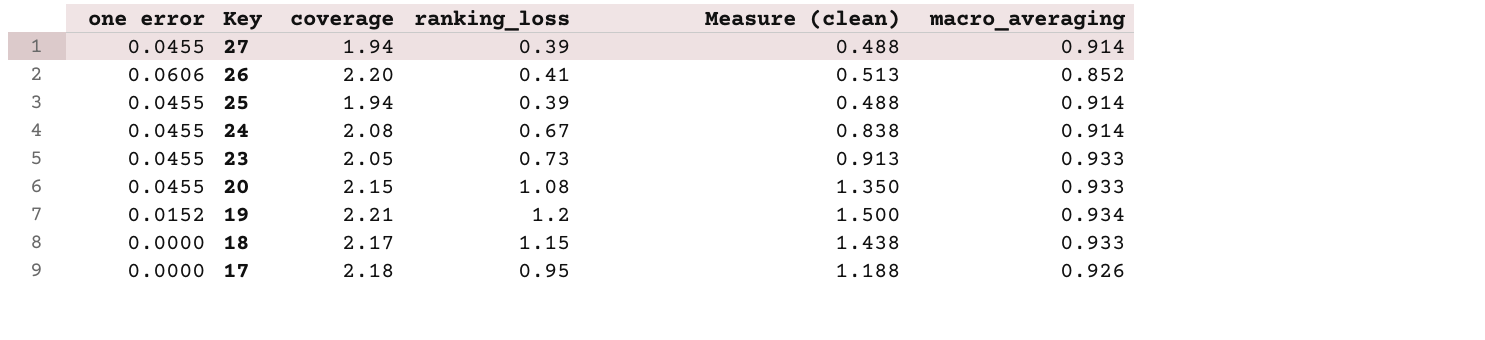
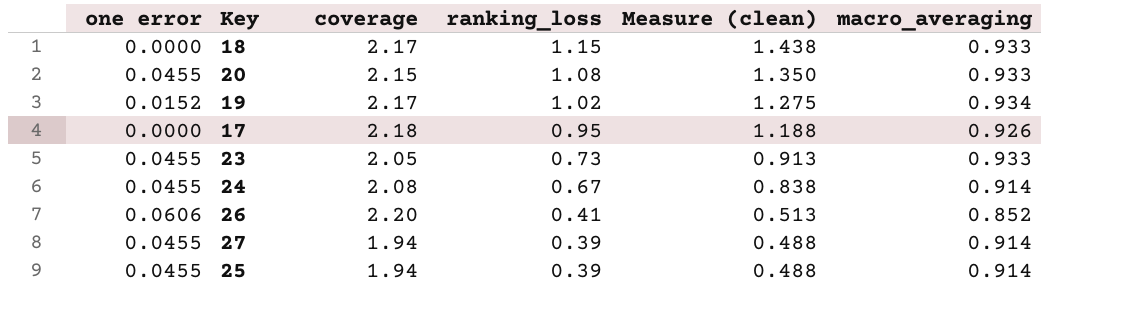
row order: Key descending -> ranking_loss descending
19 | coverage: 2.21 -> 2.17
19 | ranking_loss: 1.2 -> 1.02
19 | Measure (clean): 1.500 -> 1.275

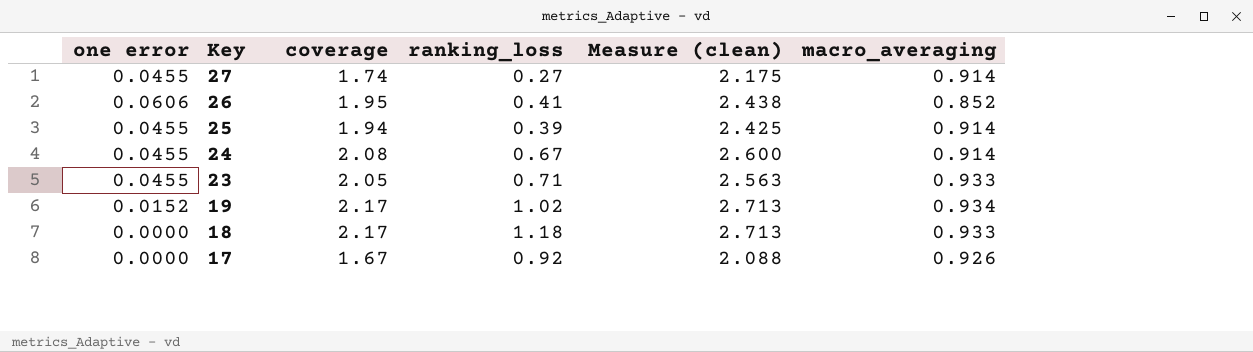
row order: ranking_loss descending -> Key descending
column Measure (clean) | formula: [ranking_loss] * 1.25 -> [coverage] * 1.25
row 20: 0.0455 | 2.15 | 1.08 | 1.350 | 0.933 -> none
27 | coverage: 1.94 -> 1.74
27 | ranking_loss: 0.39 -> 0.27
26 | coverage: 2.20 -> 1.95
23 | ranking_loss: 0.73 -> 0.71
18 | ranking_loss: 1.15 -> 1.18
17 | coverage: 2.18 -> 1.67
17 | ranking_loss: 0.95 -> 0.92

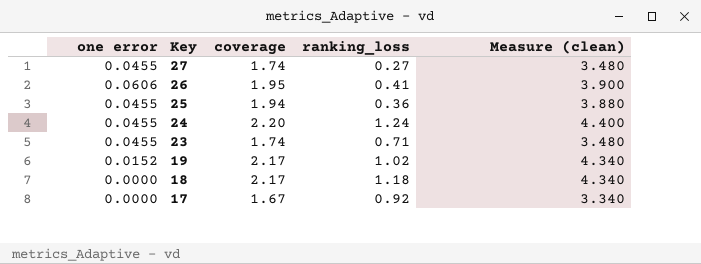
column macro_averaging | position: 6 -> none
column Measure (clean) | formula: [coverage] * 1.25 -> [coverage] * 2
25 | ranking_loss: 0.39 -> 0.36
24 | coverage: 2.08 -> 2.20
24 | ranking_loss: 0.67 -> 1.24
23 | coverage: 2.05 -> 1.74

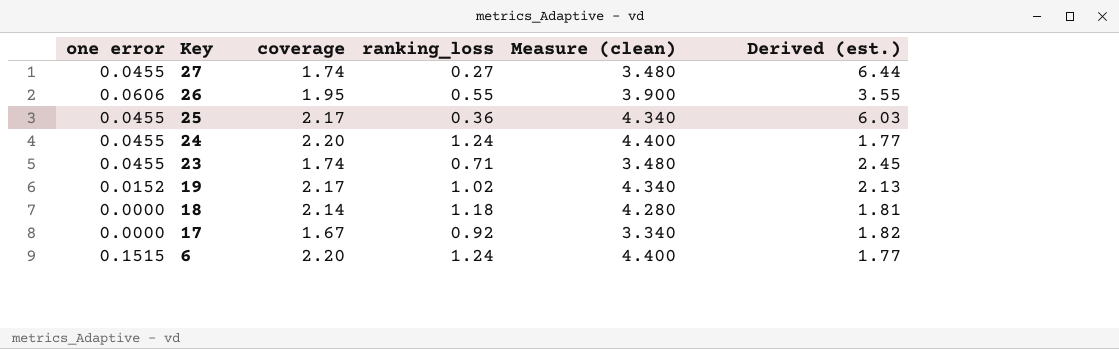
column Derived (est.) | formula: none -> [coverage] / [ranking_loss]
26 | ranking_loss: 0.41 -> 0.55
25 | coverage: 1.94 -> 2.17
25 | Measure (clean): 3.880 -> 4.340
18 | coverage: 2.17 -> 2.14
18 | Measure (clean): 4.340 -> 4.280
row 6: none -> 0.1515 | 2.20 | 1.24 | 4.400 | 1.77

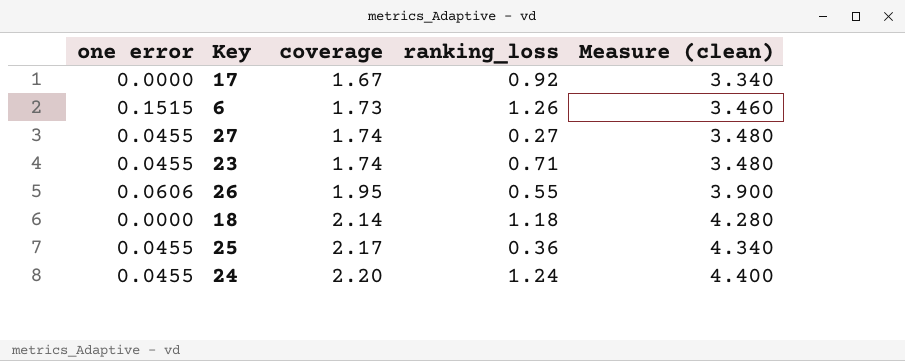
row order: Key descending -> coverage ascending
column Derived (est.) | formula: [coverage] / [ranking_loss] -> none
row 19: 0.0152 | 2.17 | 1.02 | 4.340 | 2.13 -> none
6 | coverage: 2.20 -> 1.73
6 | ranking_loss: 1.24 -> 1.26
6 | Measure (clean): 4.400 -> 3.460

